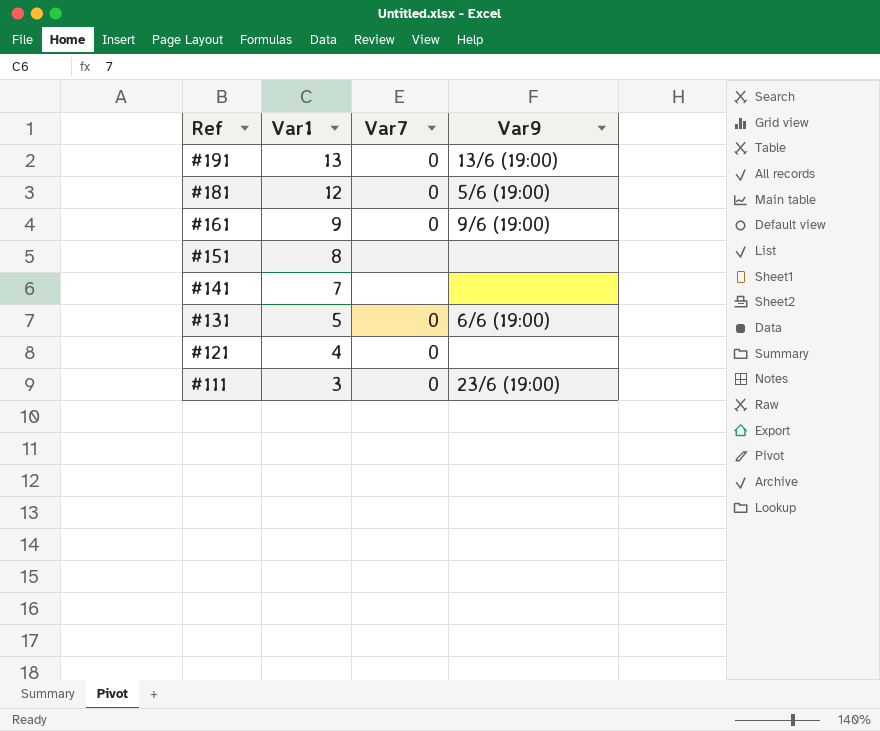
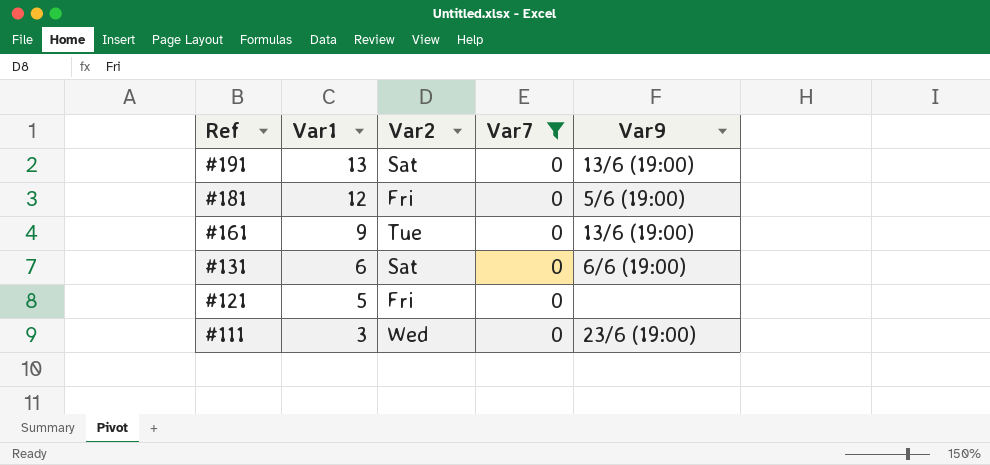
filter: none -> Var7 = 0
column Var2 | position: none -> 3
#161 | Var9: 9/6 (19:00) -> 13/6 (19:00)
#131 | Var1: 5 -> 6
#121 | Var1: 4 -> 5

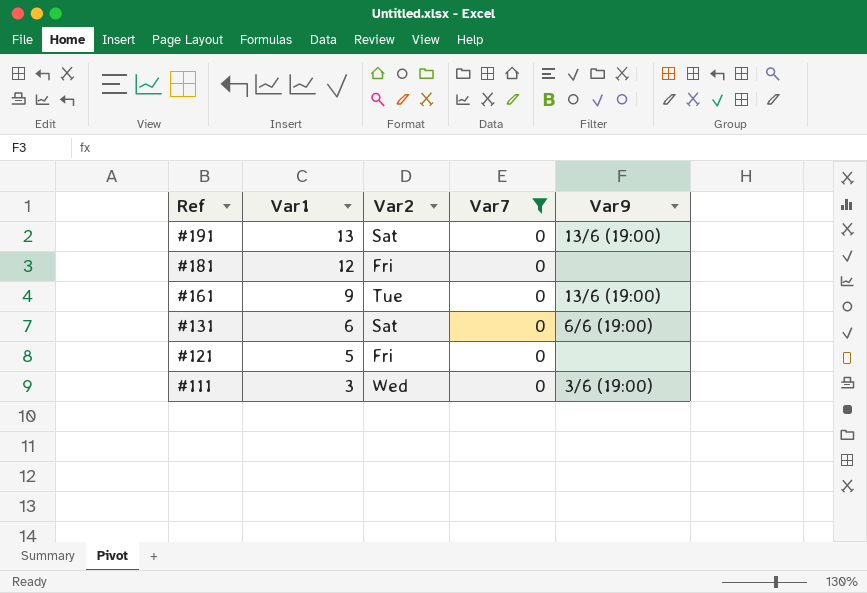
#181 | Var9: 5/6 (19:00) -> none
#111 | Var9: 23/6 (19:00) -> 3/6 (19:00)

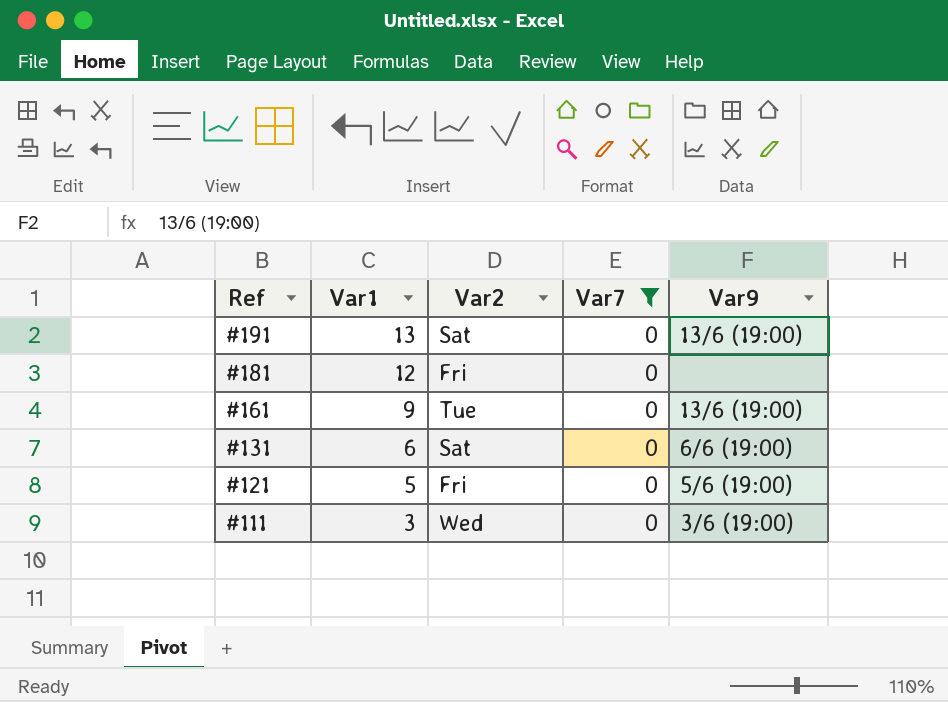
#121 | Var9: none -> 5/6 (19:00)

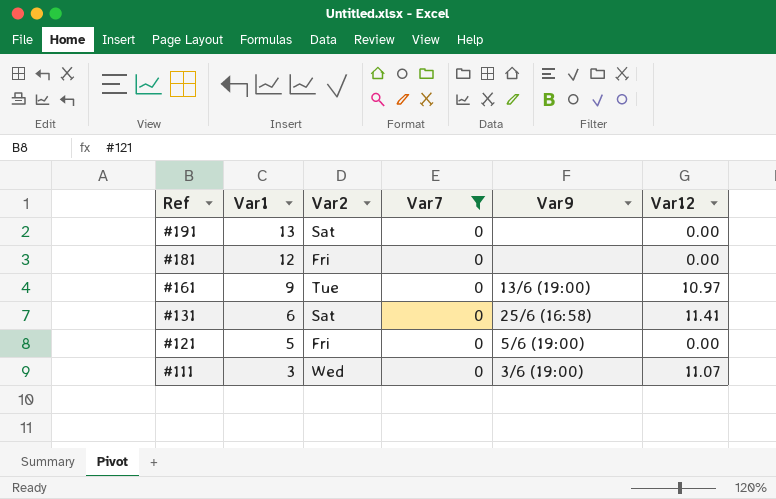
column Var12 | position: none -> 6
#191 | Var9: 13/6 (19:00) -> none
#131 | Var9: 6/6 (19:00) -> 25/6 (16:58)

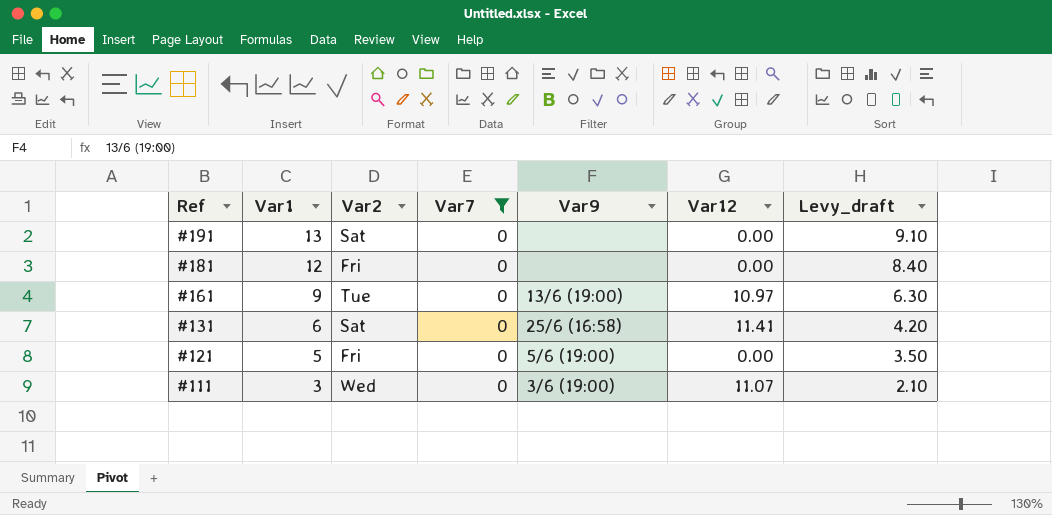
column Levy_draft | formula: none -> [Var1] * 0.7

